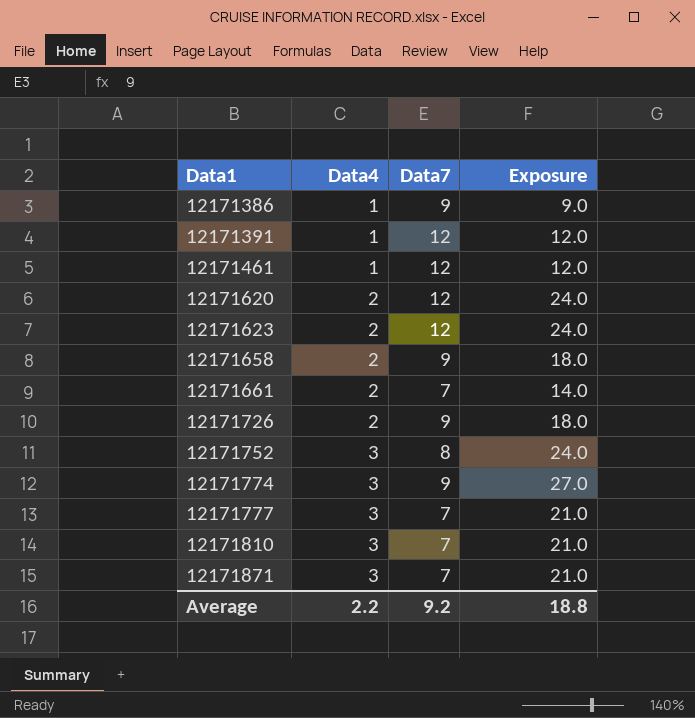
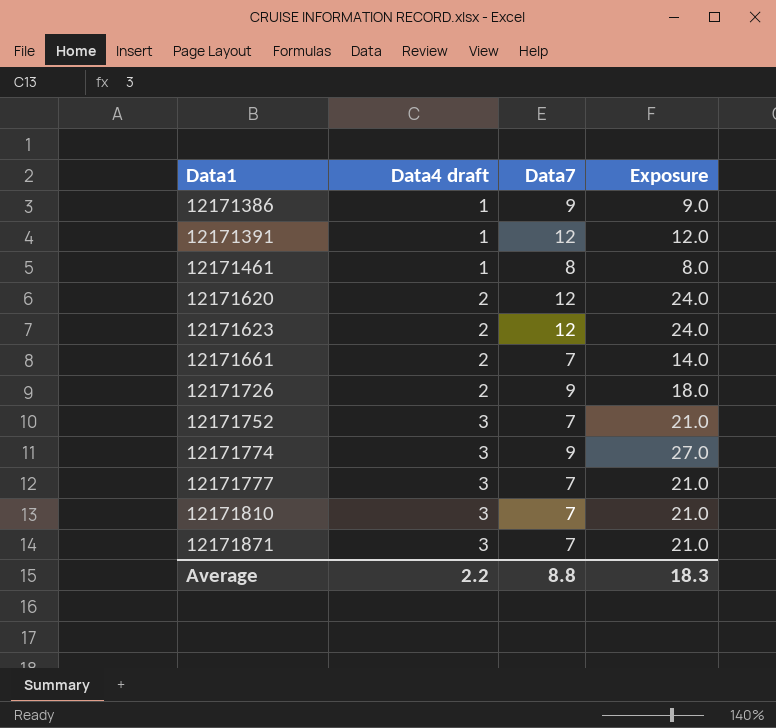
column name: Data4 -> Data4 draft
row 12171658: 2 | 9 | 18.0 -> none
12171461 | Data7: 12 -> 8
12171461 | Exposure: 12.0 -> 8.0
12171752 | Data7: 8 -> 7
12171752 | Exposure: 24.0 -> 21.0
Average | Data7: 9.2 -> 8.8
Average | Exposure: 18.8 -> 18.3

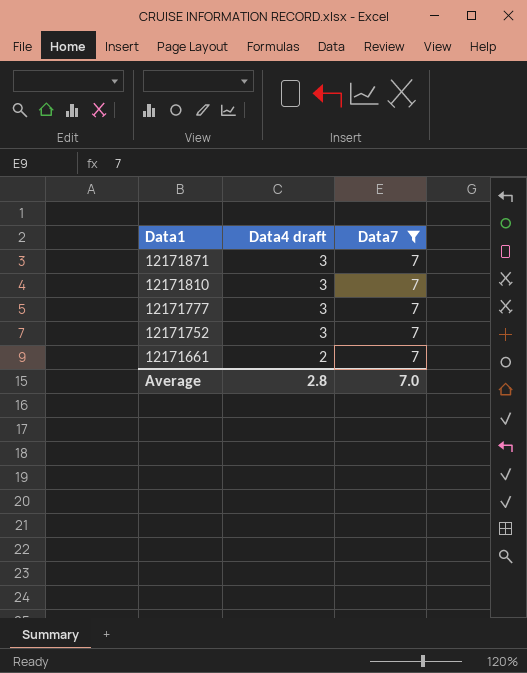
filter: none -> Data7 = 7
row order: Data1 ascending -> Data1 descending
column Exposure | formula: [Data4 draft] * [Data7] -> none
Average | Data4 draft: 2.2 -> 2.8
Average | Data7: 8.8 -> 7.0

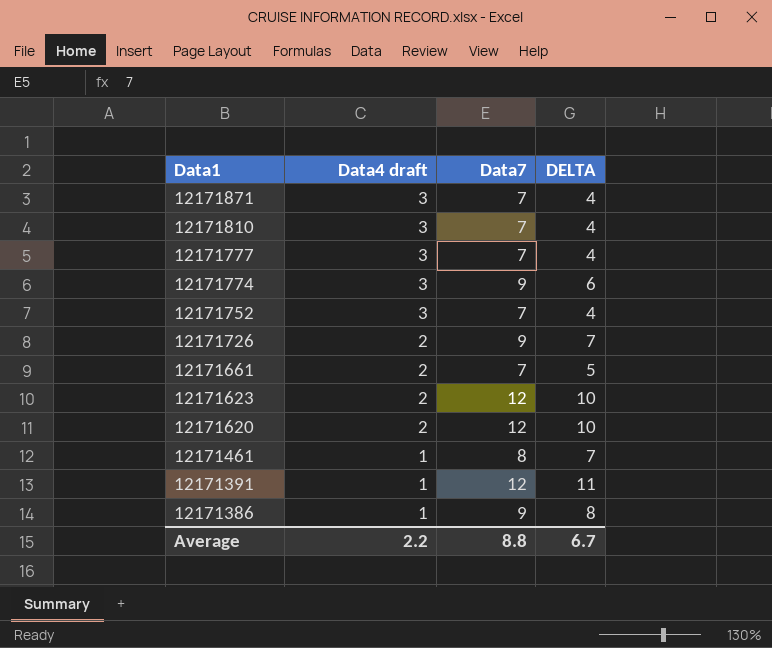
filter: Data7 = 7 -> none
column DELTA | formula: none -> [Data7] - [Data4 draft]
Average | Data4 draft: 2.8 -> 2.2
Average | Data7: 7.0 -> 8.8

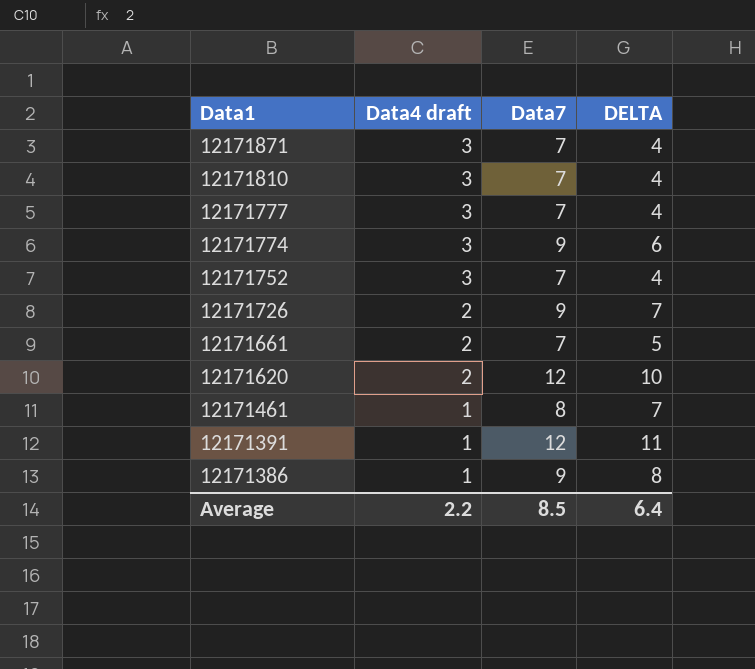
row 12171623: 2 | 12 | 10 -> none
Average | Data7: 8.8 -> 8.5
Average | DELTA: 6.7 -> 6.4

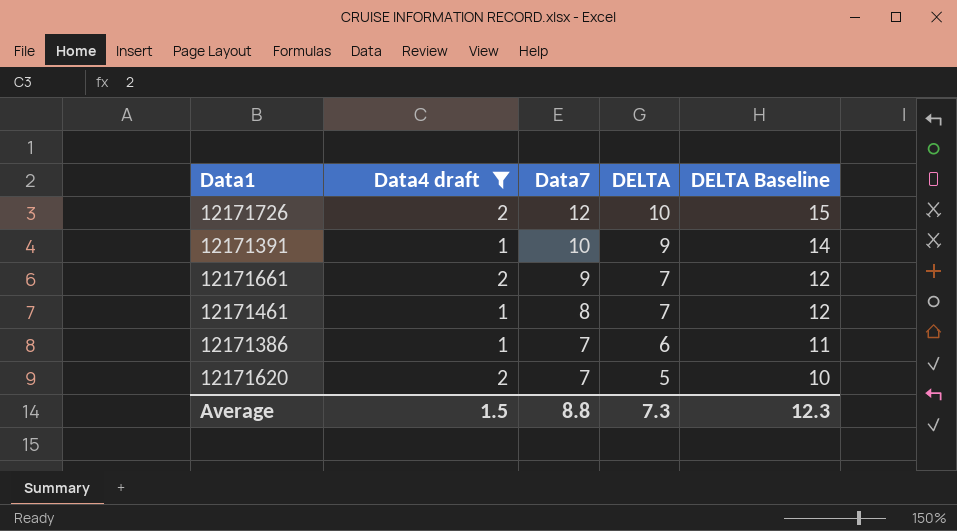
filter: none -> Data4 draft != 3
row order: Data1 descending -> Data7 descending
column DELTA Baseline | formula: none -> [DELTA] + 5
12171726 | Data7: 9 -> 12
12171726 | DELTA: 7 -> 10
12171391 | Data7: 12 -> 10
12171391 | DELTA: 11 -> 9
12171661 | Data7: 7 -> 9
12171661 | DELTA: 5 -> 7
12171386 | Data7: 9 -> 7
12171386 | DELTA: 8 -> 6
12171620 | Data7: 12 -> 7
12171620 | DELTA: 10 -> 5
Average | Data4 draft: 2.2 -> 1.5
Average | Data7: 8.5 -> 8.8
Average | DELTA: 6.4 -> 7.3

